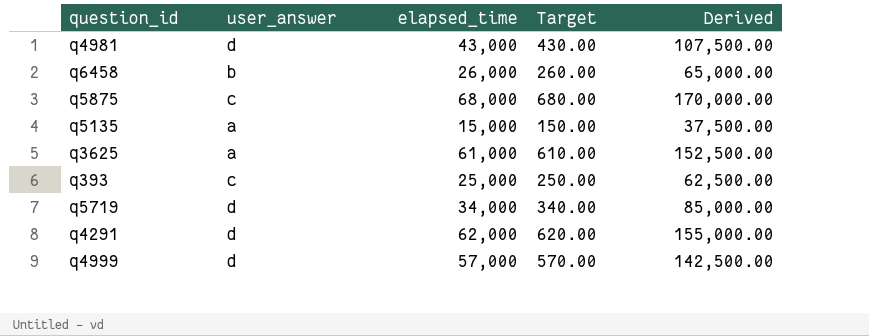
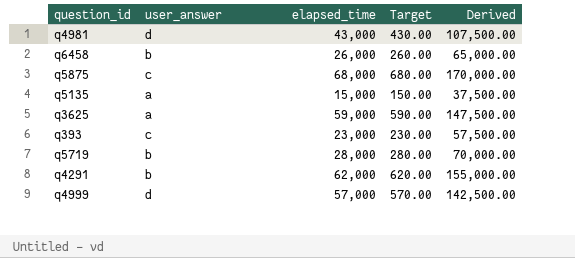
q3625 | elapsed_time: 61,000 -> 59,000
q3625 | Target: 610.00 -> 590.00
q3625 | Derived: 152,500.00 -> 147,500.00
q393 | elapsed_time: 25,000 -> 23,000
q393 | Target: 250.00 -> 230.00
q393 | Derived: 62,500.00 -> 57,500.00
q5719 | user_answer: d -> b
q5719 | elapsed_time: 34,000 -> 28,000
q5719 | Target: 340.00 -> 280.00
q5719 | Derived: 85,000.00 -> 70,000.00
q4291 | user_answer: d -> b

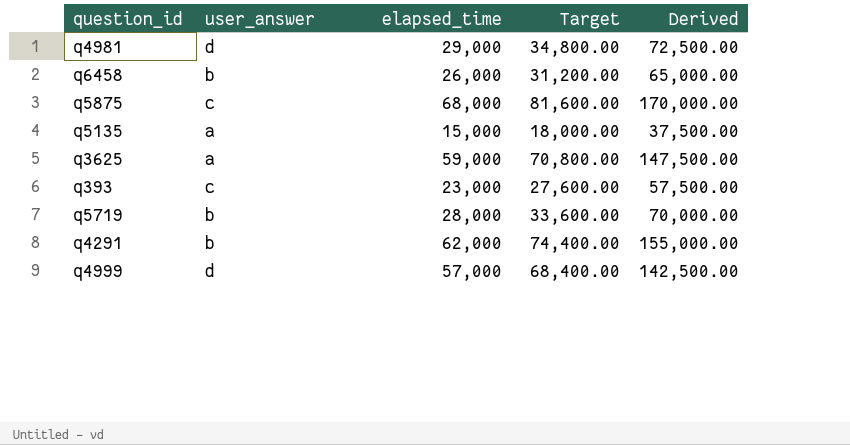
column Target | formula: [elapsed_time] * 0.01 -> [elapsed_time] * 1.2
q4981 | elapsed_time: 43,000 -> 29,000
q4981 | Derived: 107,500.00 -> 72,500.00

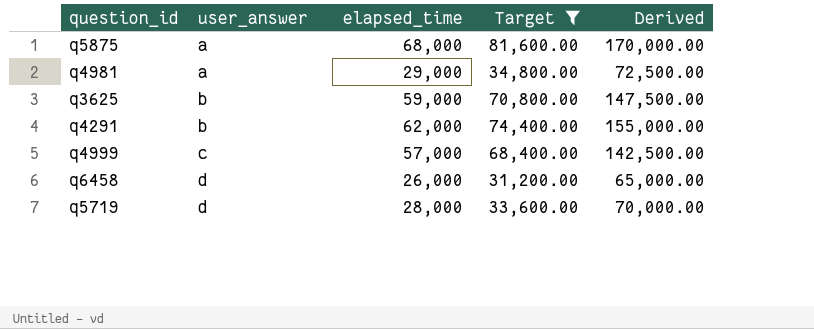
filter: none -> Target >= 31,200.00
row order: none -> user_answer ascending
q5875 | user_answer: c -> a
q4981 | user_answer: d -> a
q3625 | user_answer: a -> b
q4999 | user_answer: d -> c
q6458 | user_answer: b -> d
q5719 | user_answer: b -> d

